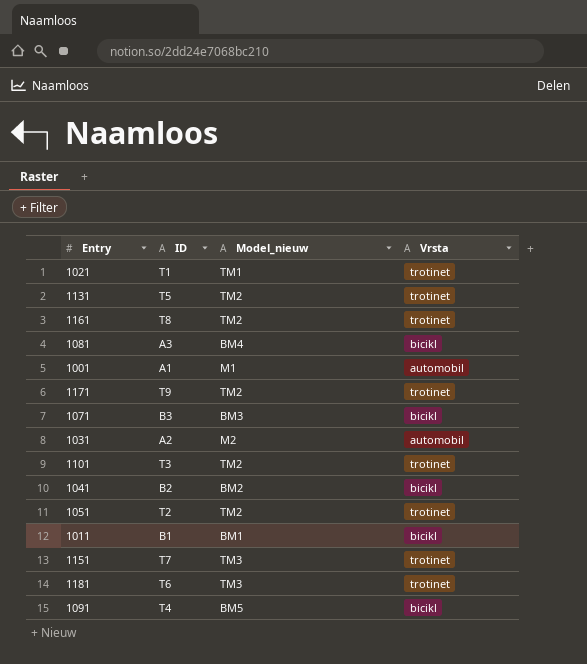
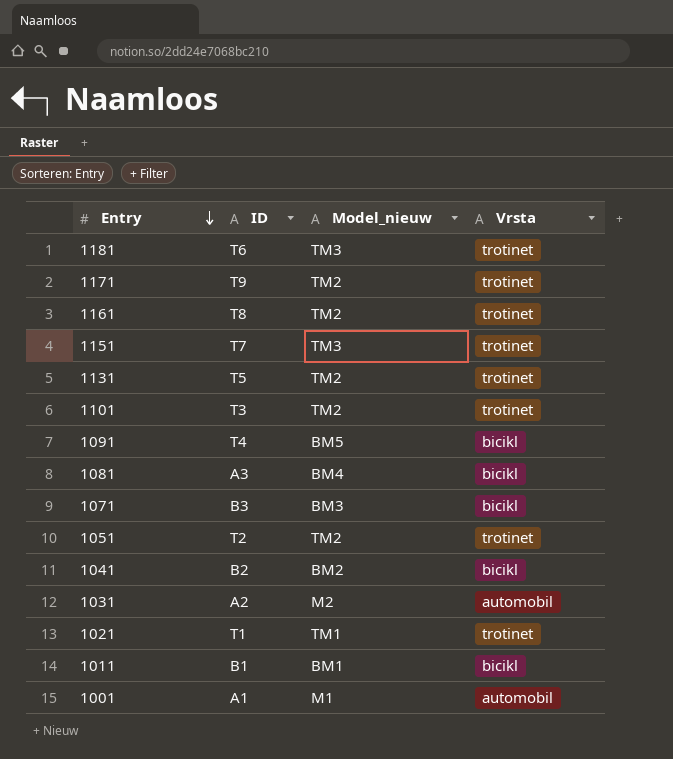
row order: none -> Entry descending

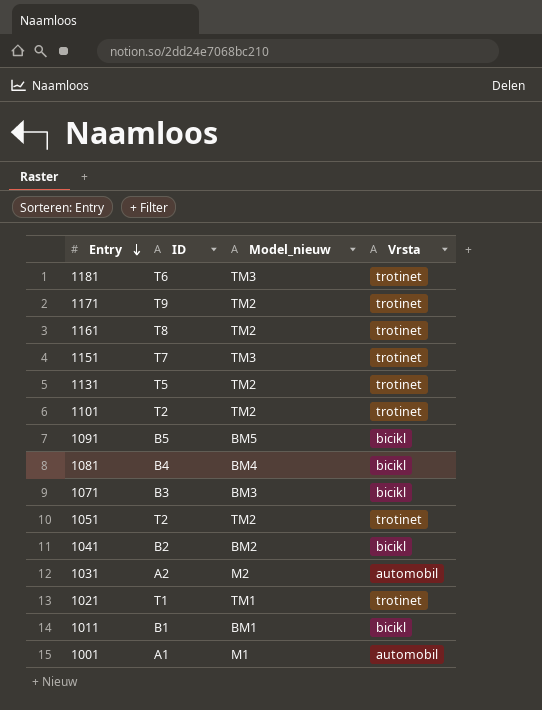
1101 | ID: T3 -> T2
1091 | ID: T4 -> B5
1081 | ID: A3 -> B4

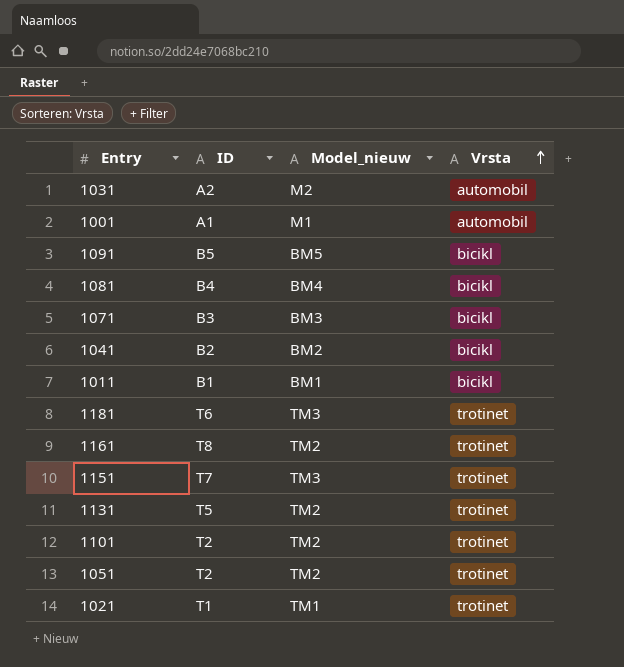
row order: Entry descending -> Vrsta ascending
row 1171: T9 | TM2 | trotinet -> none

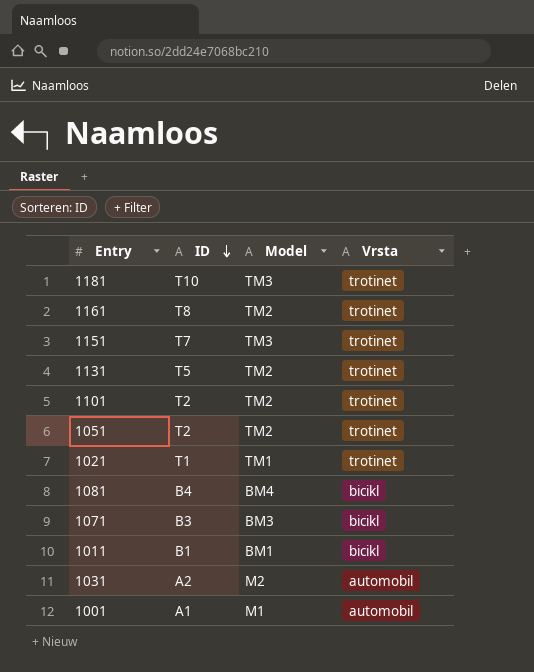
row order: Vrsta ascending -> ID descending
column name: Model_nieuw -> Model
row 1091: B5 | BM5 | bicikl -> none
row 1041: B2 | BM2 | bicikl -> none
1181 | ID: T6 -> T10

